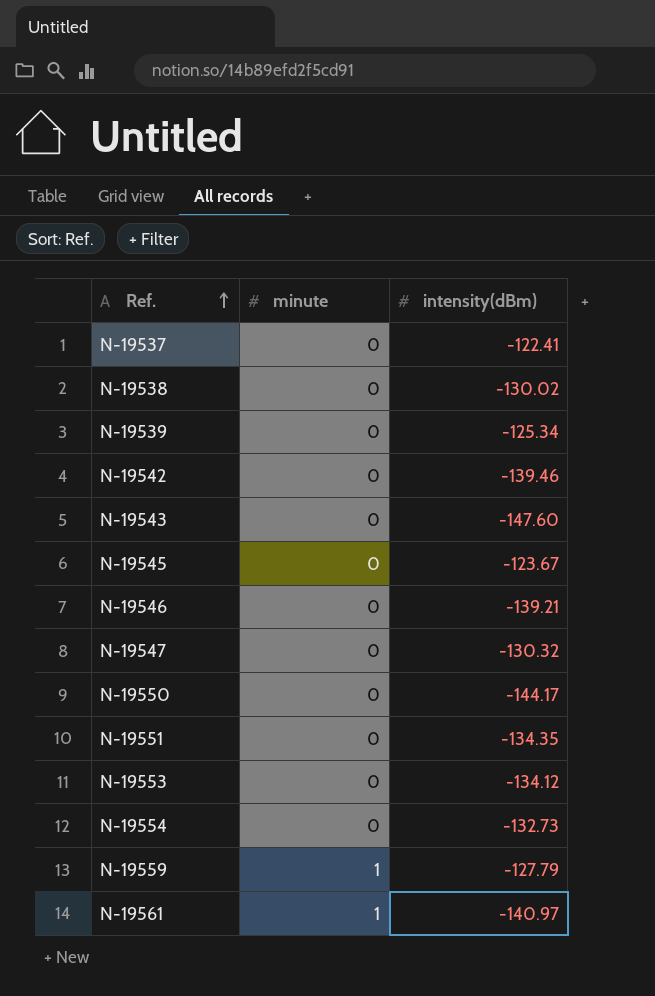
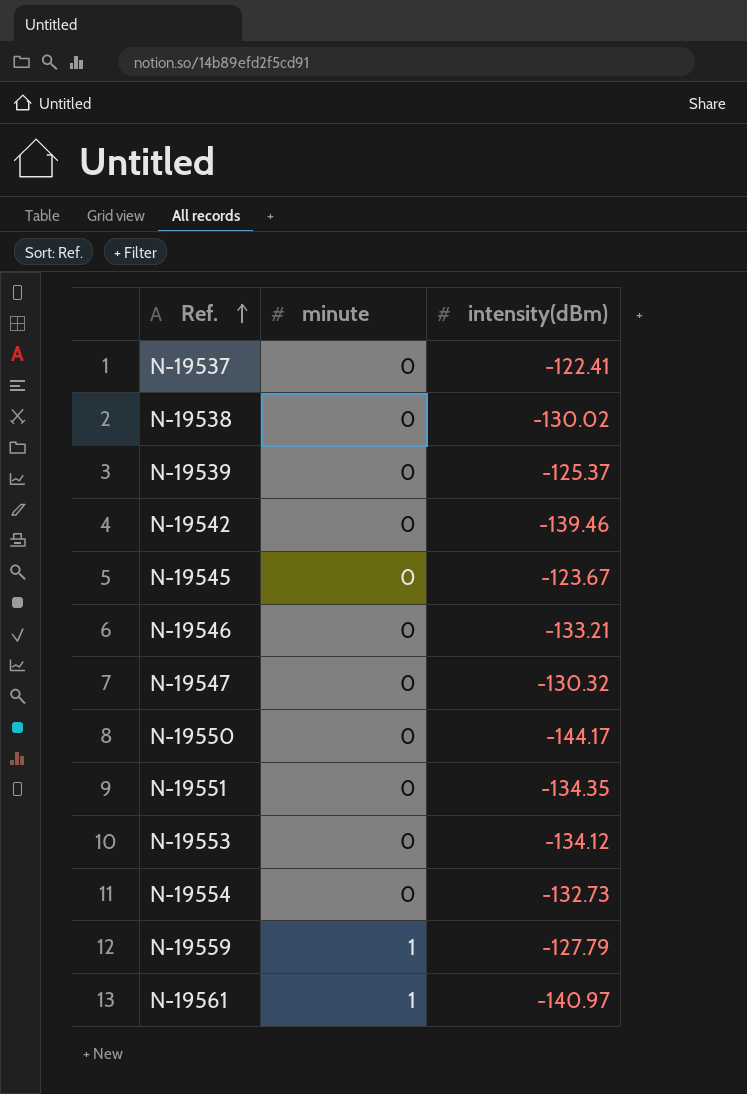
row N-19543: 0 | -147.60 -> none
N-19539 | intensity(dBm): -125.34 -> -125.37
N-19546 | intensity(dBm): -139.21 -> -133.21

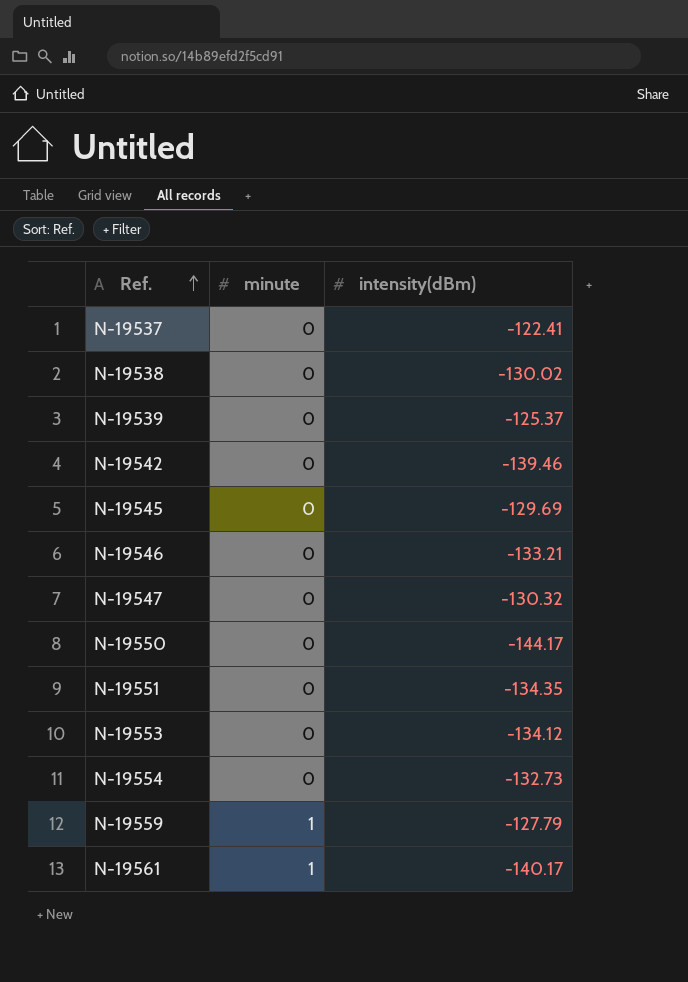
N-19545 | intensity(dBm): -123.67 -> -129.69
N-19561 | intensity(dBm): -140.97 -> -140.17

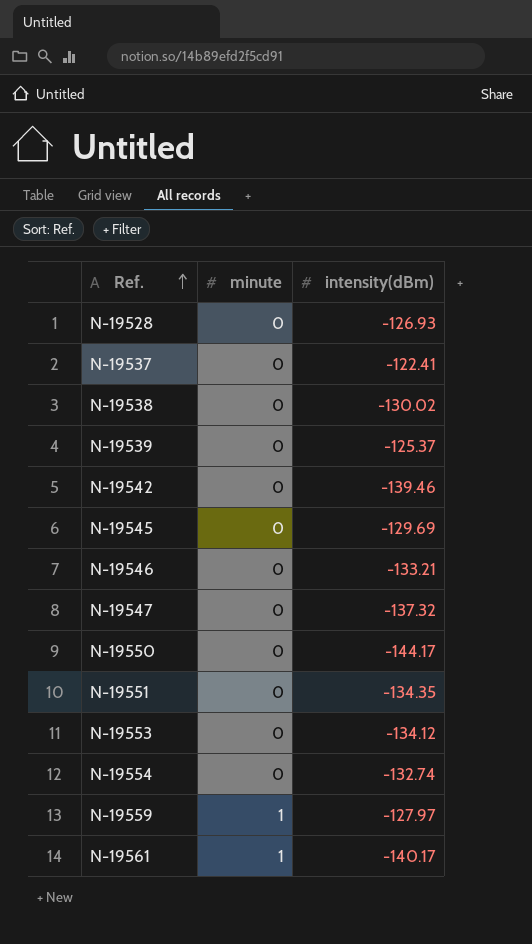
row N-19528: none -> 0 | -126.93
N-19547 | intensity(dBm): -130.32 -> -137.32
N-19554 | intensity(dBm): -132.73 -> -132.74
N-19559 | intensity(dBm): -127.79 -> -127.97

